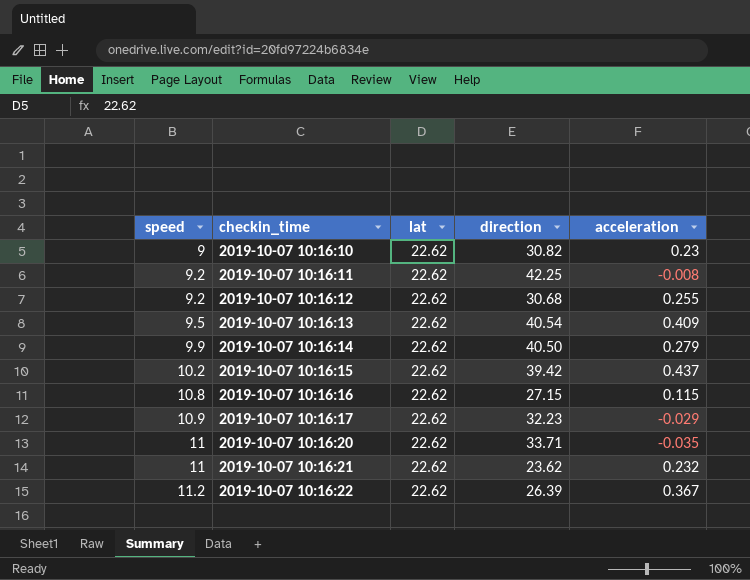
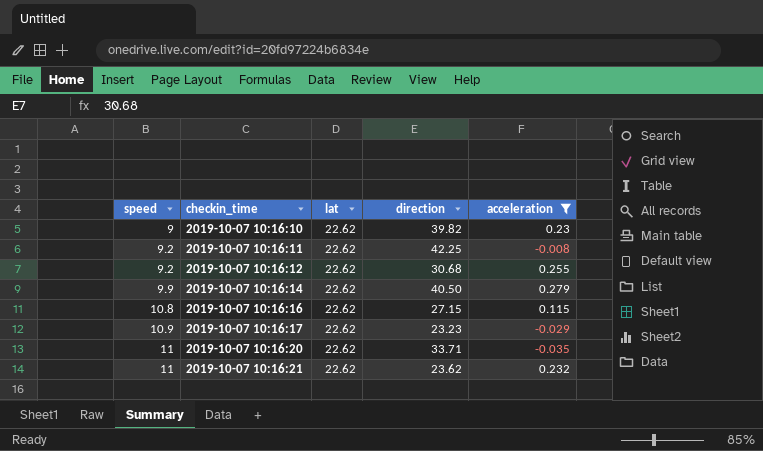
filter: none -> acceleration <= 0.279
2019-10-07 10:16:10 | direction: 30.82 -> 39.82
2019-10-07 10:16:17 | direction: 32.23 -> 23.23

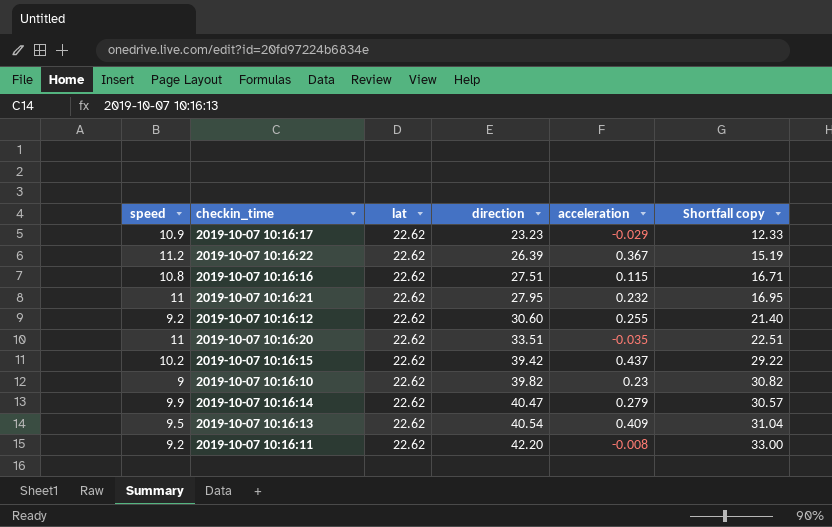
filter: acceleration <= 0.279 -> none
row order: speed ascending -> direction ascending
column Shortfall copy | formula: none -> [direction] - [speed]
2019-10-07 10:16:16 | direction: 27.15 -> 27.51
2019-10-07 10:16:21 | direction: 23.62 -> 27.95
2019-10-07 10:16:12 | direction: 30.68 -> 30.60
2019-10-07 10:16:20 | direction: 33.71 -> 33.51
2019-10-07 10:16:14 | direction: 40.50 -> 40.47
2019-10-07 10:16:11 | direction: 42.25 -> 42.20

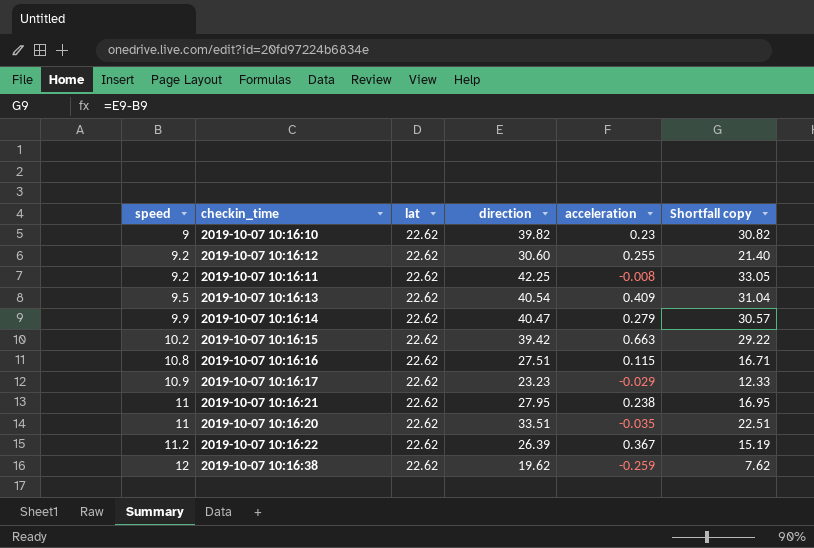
row order: direction ascending -> speed ascending
2019-10-07 10:16:11 | direction: 42.20 -> 42.25
2019-10-07 10:16:11 | Shortfall copy: 33.00 -> 33.05
2019-10-07 10:16:15 | acceleration: 0.437 -> 0.663
2019-10-07 10:16:21 | acceleration: 0.232 -> 0.238
row 2019-10-07 10:16:38: none -> 12 | 22.62 | 19.62 | -0.259 | 7.62

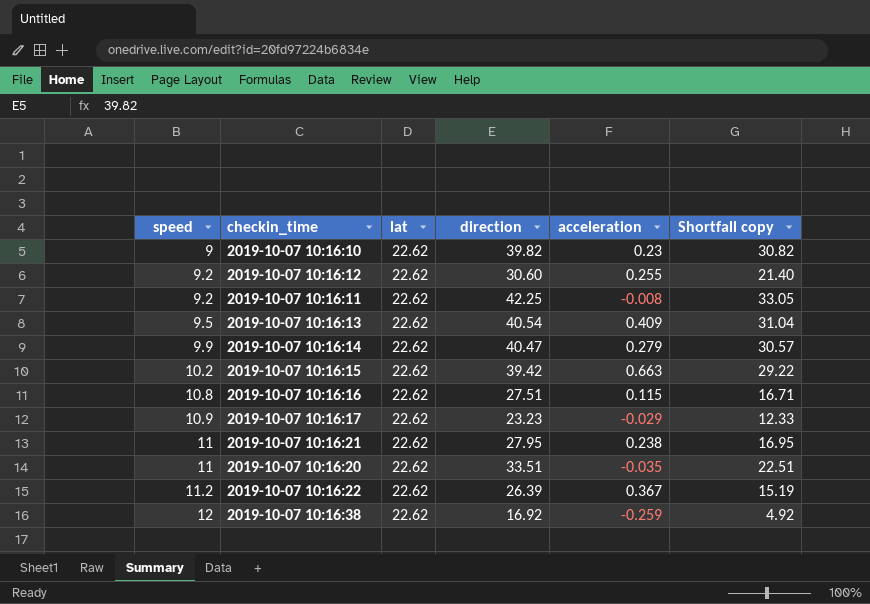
2019-10-07 10:16:38 | direction: 19.62 -> 16.92
2019-10-07 10:16:38 | Shortfall copy: 7.62 -> 4.92

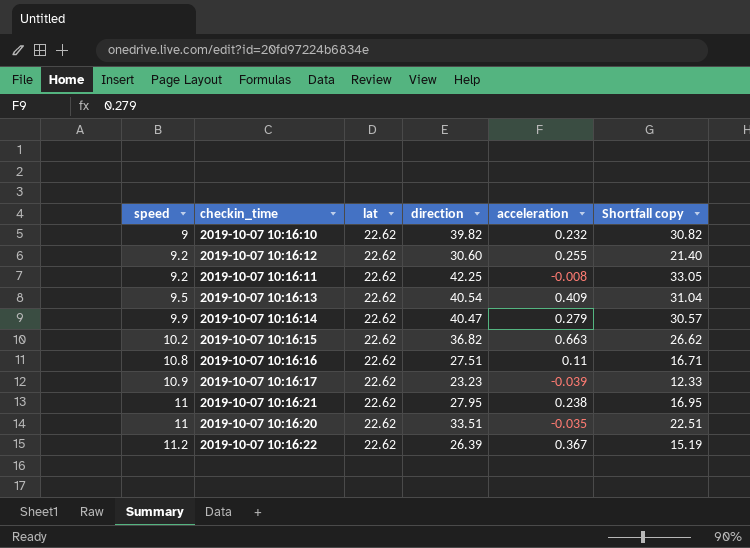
row 2019-10-07 10:16:38: 12 | 22.62 | 16.92 | -0.259 | 4.92 -> none
2019-10-07 10:16:10 | acceleration: 0.23 -> 0.232
2019-10-07 10:16:15 | direction: 39.42 -> 36.82
2019-10-07 10:16:15 | Shortfall copy: 29.22 -> 26.62
2019-10-07 10:16:16 | acceleration: 0.115 -> 0.11
2019-10-07 10:16:17 | acceleration: -0.029 -> -0.039

